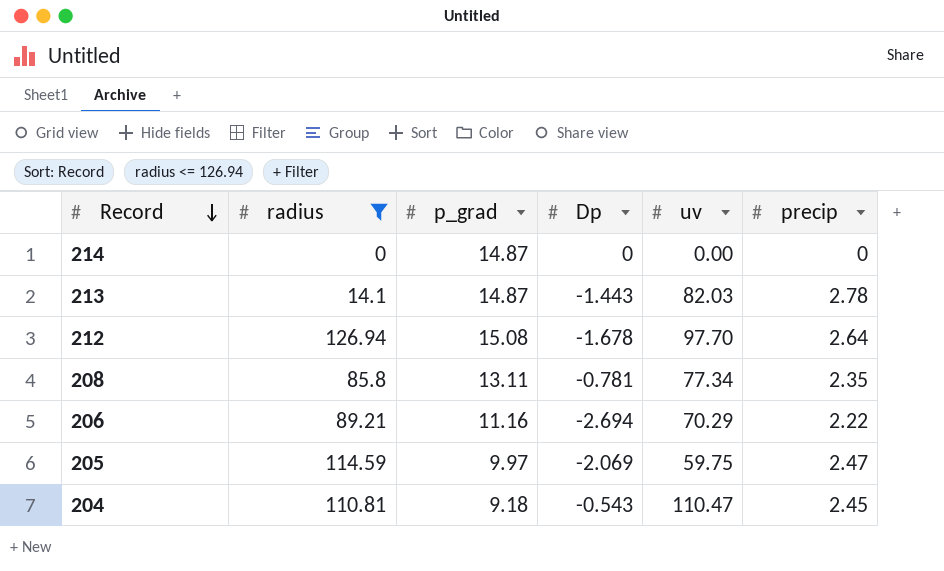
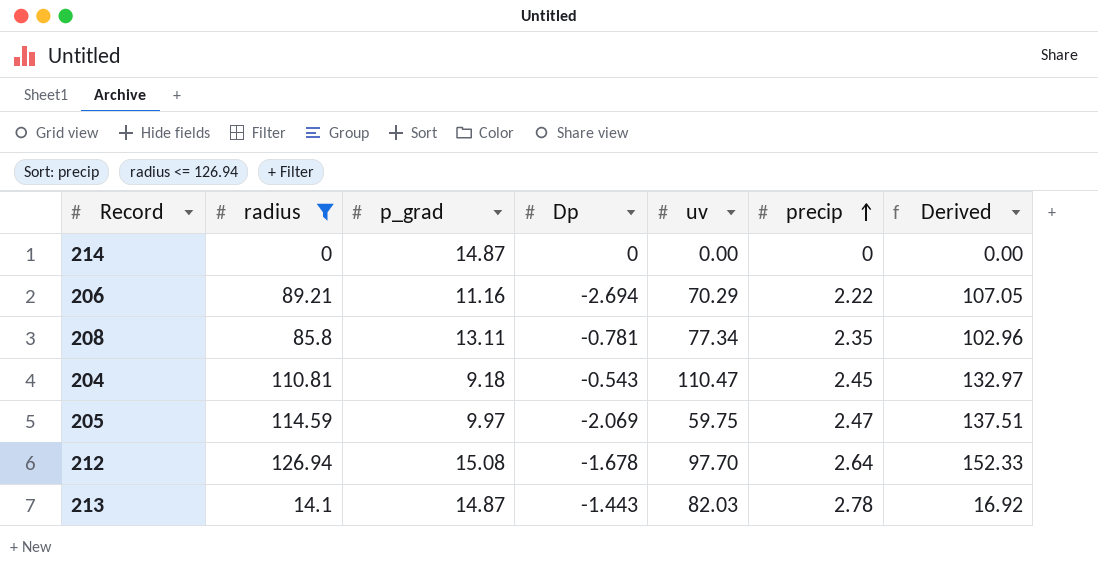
row order: Record descending -> precip ascending
column Derived | formula: none -> [radius] * 1.2

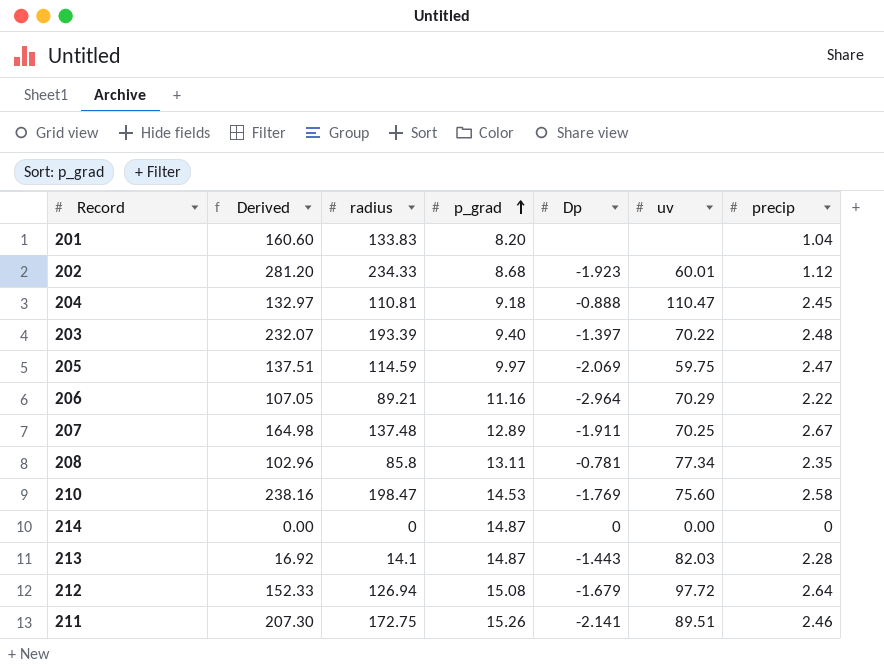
filter: radius <= 126.94 -> none
row order: precip ascending -> p_grad ascending
column Derived | position: 7 -> 2
204 | Dp: -0.543 -> -0.888
206 | Dp: -2.694 -> -2.964
213 | precip: 2.78 -> 2.28
212 | Dp: -1.678 -> -1.679
212 | uv: 97.70 -> 97.72

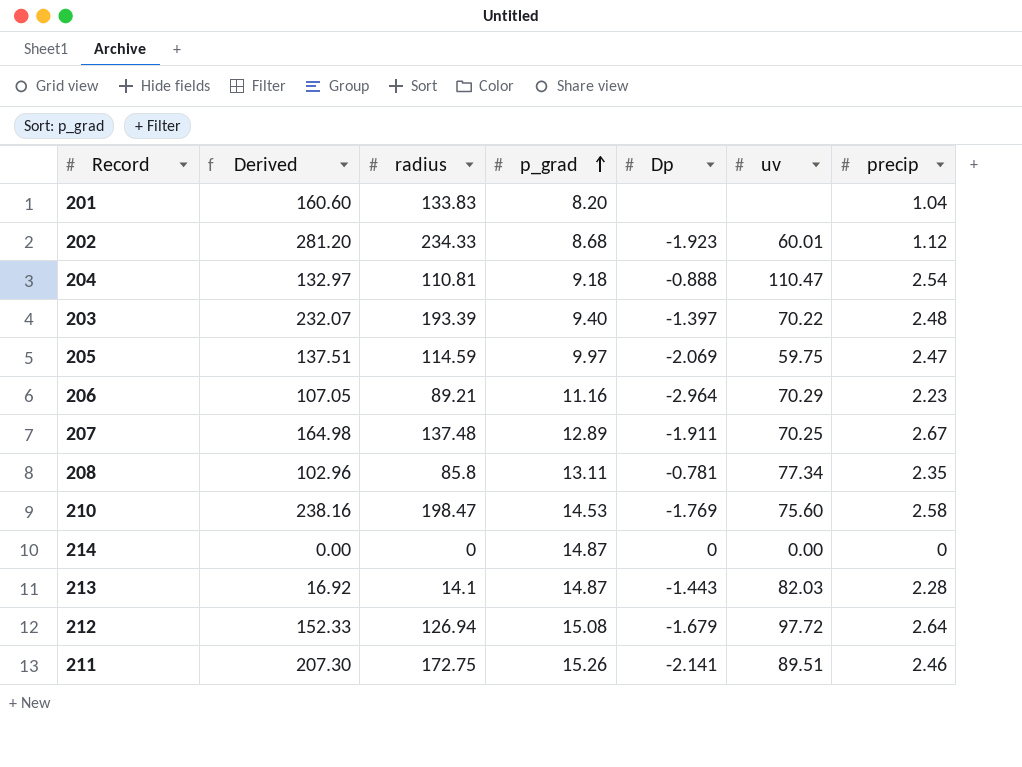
204 | precip: 2.45 -> 2.54
206 | precip: 2.22 -> 2.23

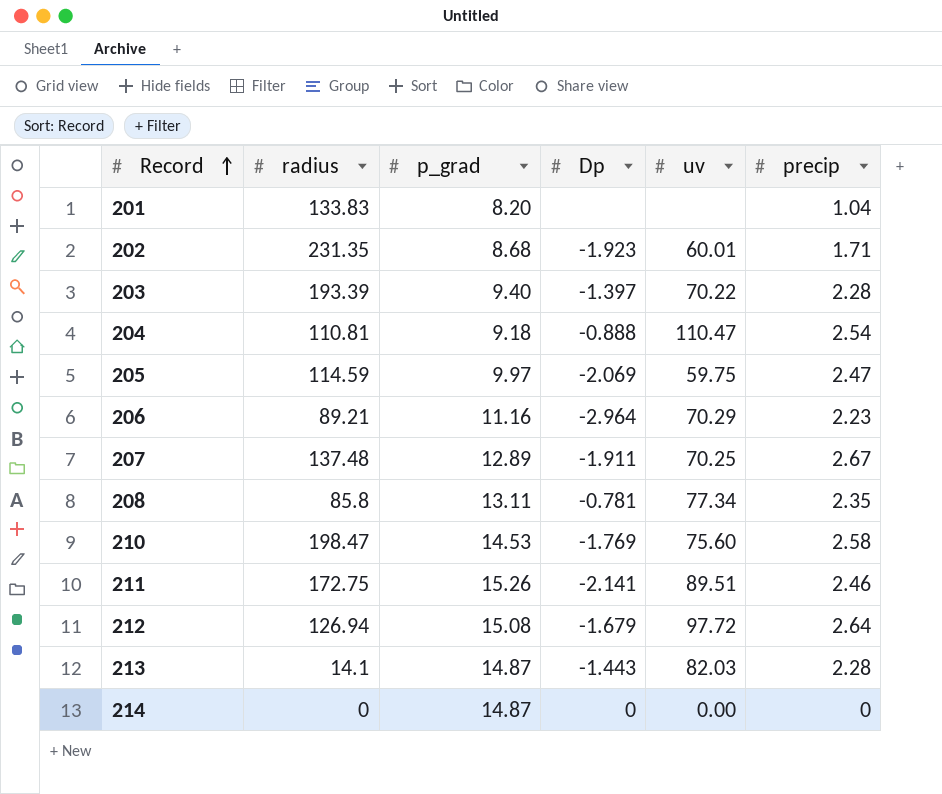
row order: p_grad ascending -> Record ascending
column Derived | formula: [radius] * 1.2 -> none
202 | radius: 234.33 -> 231.35
202 | precip: 1.12 -> 1.71
203 | precip: 2.48 -> 2.28

